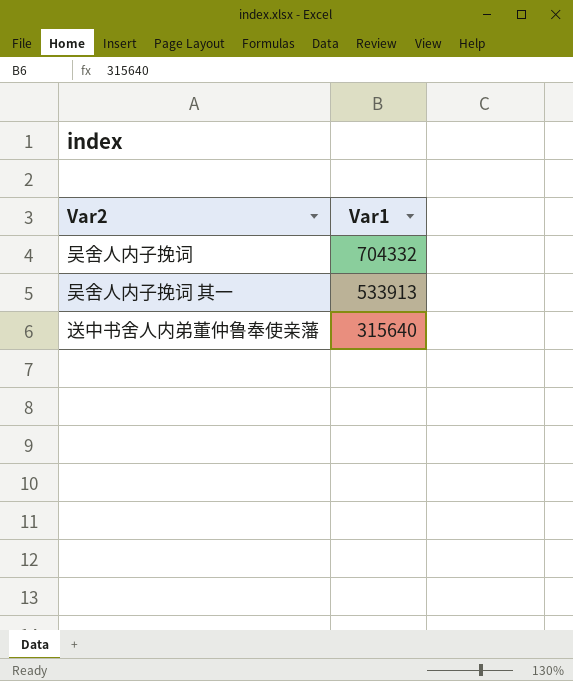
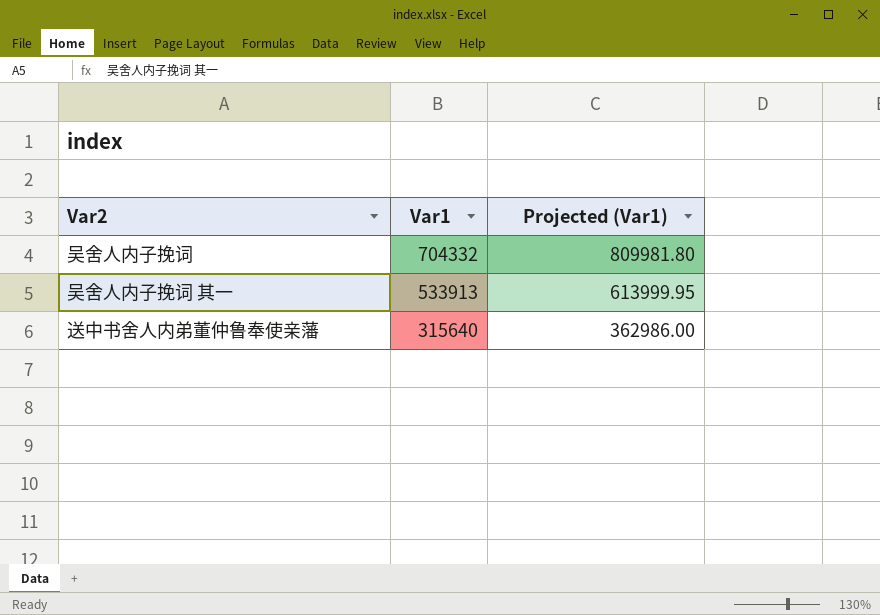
column Projected (Var1) | formula: none -> [Var1] * 1.15

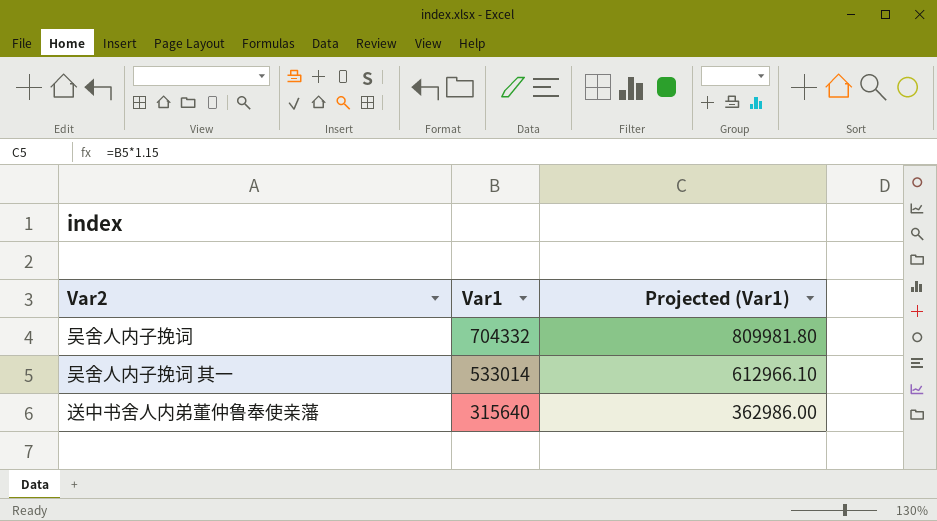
吴舍人内子挽词 其一 | Var1: 533913 -> 533014
吴舍人内子挽词 其一 | Projected (Var1): 613999.95 -> 612966.10

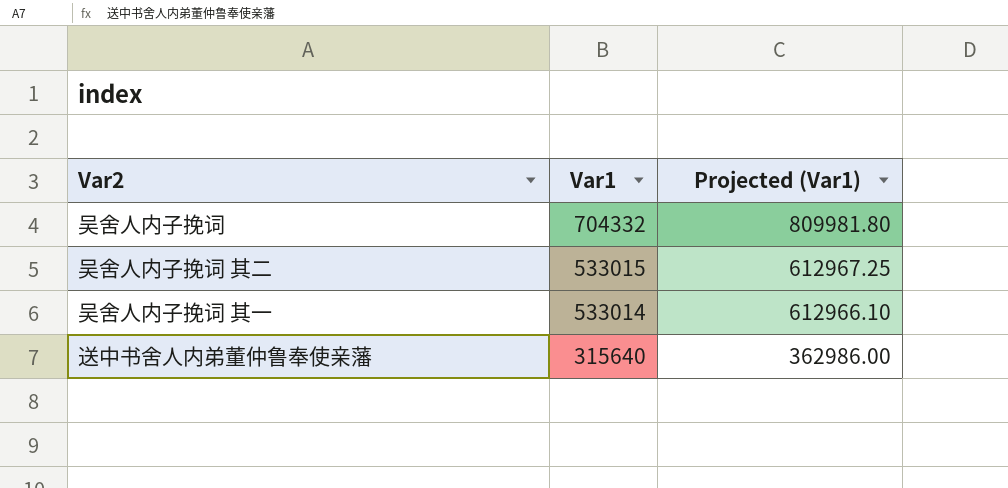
row 吴舍人内子挽词 其二: none -> 533015 | 612967.25

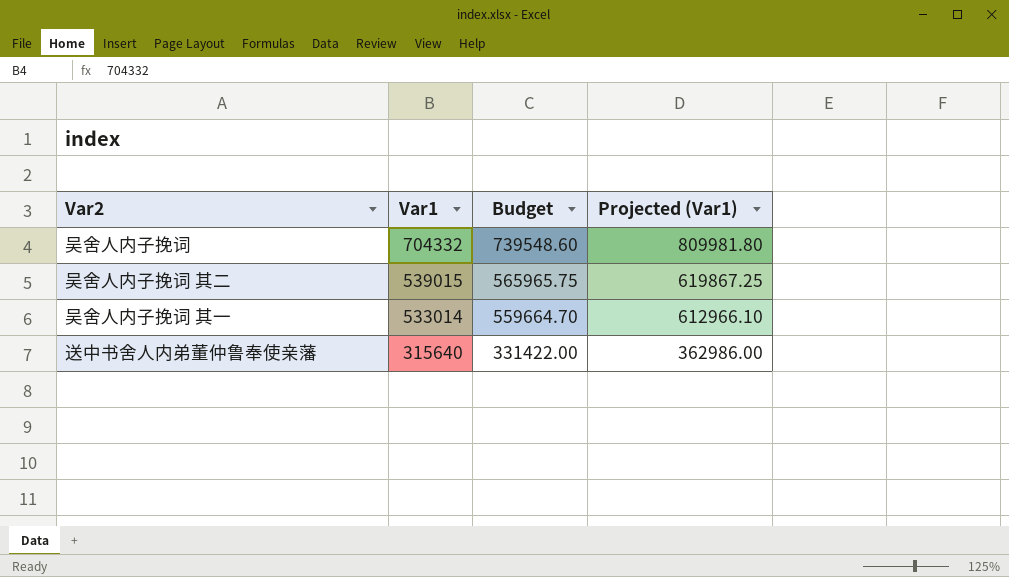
column Budget | formula: none -> [Var1] * 1.05
吴舍人内子挽词 其二 | Var1: 533015 -> 539015
吴舍人内子挽词 其二 | Projected (Var1): 612967.25 -> 619867.25

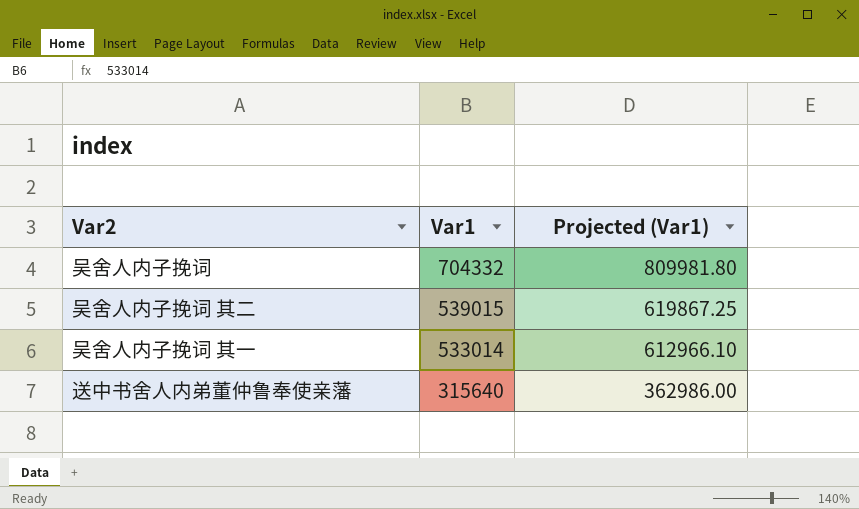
column Budget | formula: [Var1] * 1.05 -> none

